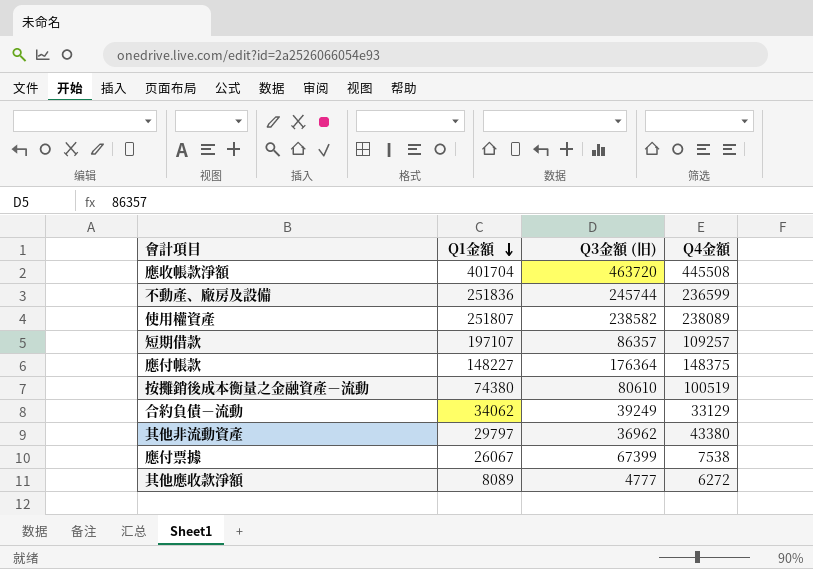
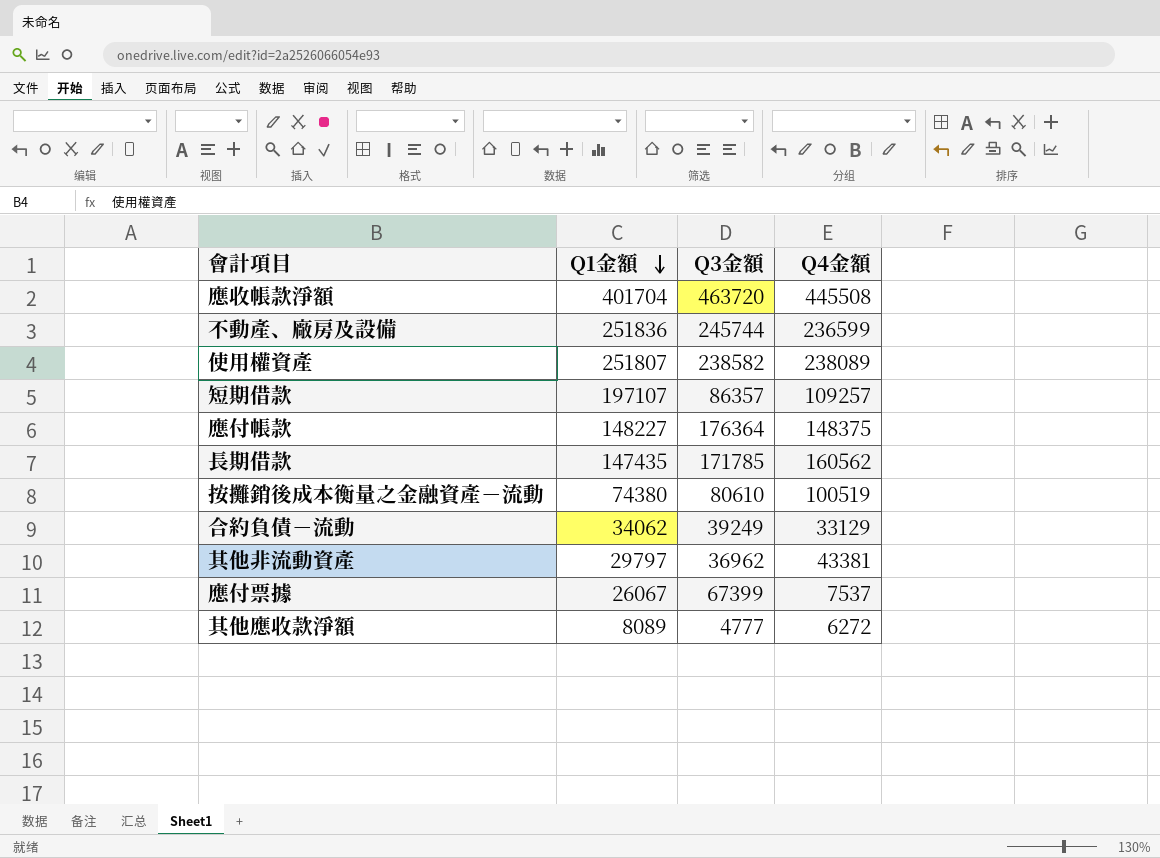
column name: Q3金額 (旧) -> Q3金額
row 長期借款: none -> 147435 | 171785 | 160562
其他非流動資產 | Q4金額: 43380 -> 43381
應付票據 | Q4金額: 7538 -> 7537

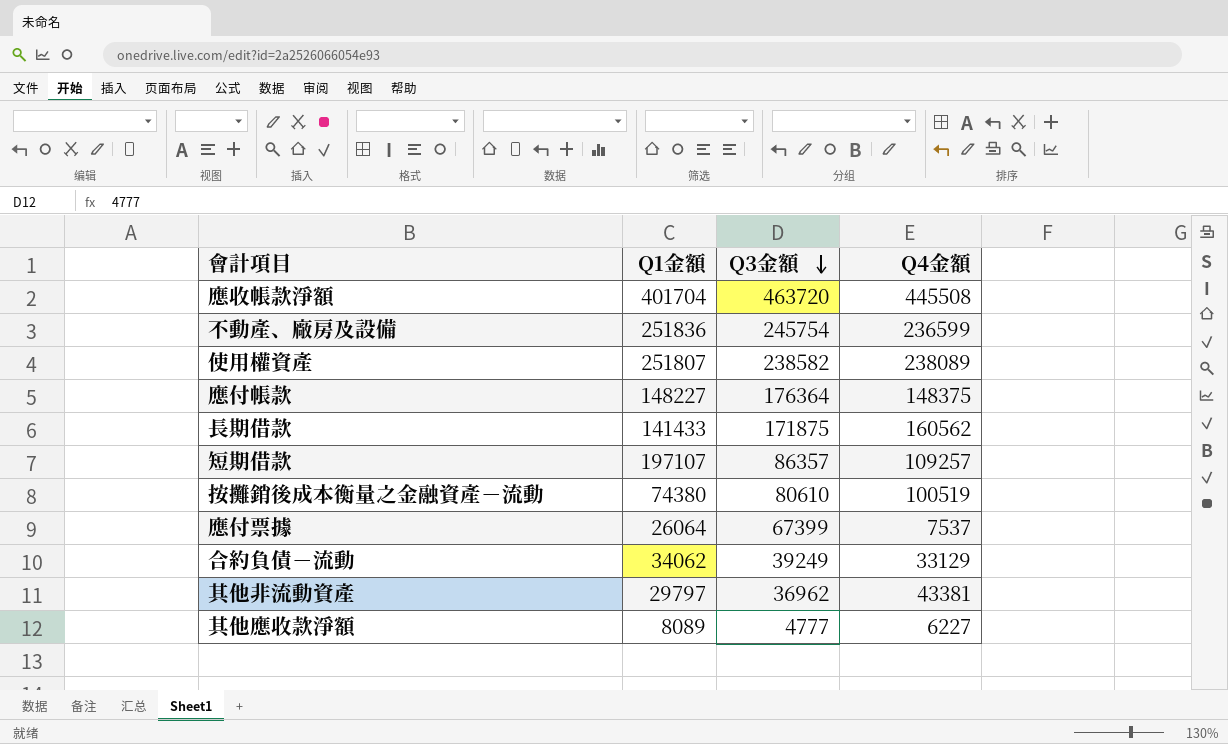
row order: Q1金額 descending -> Q3金額 descending
不動產、廠房及設備 | Q3金額: 245744 -> 245754
長期借款 | Q1金額: 147435 -> 141433
長期借款 | Q3金額: 171785 -> 171875
應付票據 | Q1金額: 26067 -> 26064
其他應收款淨額 | Q4金額: 6272 -> 6227

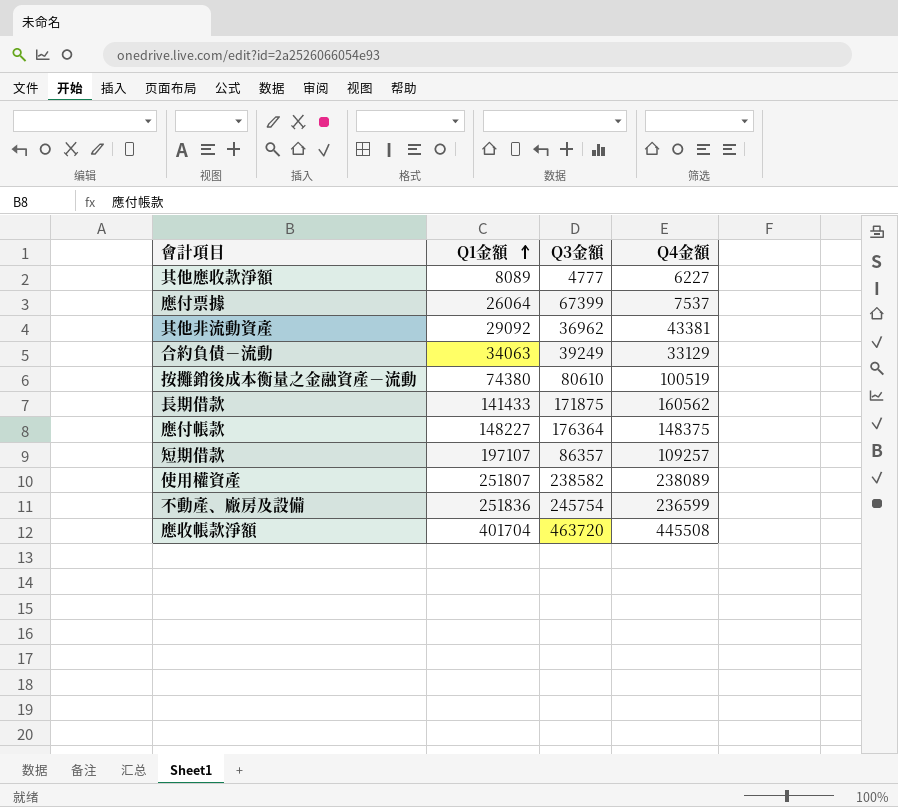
row order: Q3金額 descending -> Q1金額 ascending
其他非流動資產 | Q1金額: 29797 -> 29092
合約負債－流動 | Q1金額: 34062 -> 34063

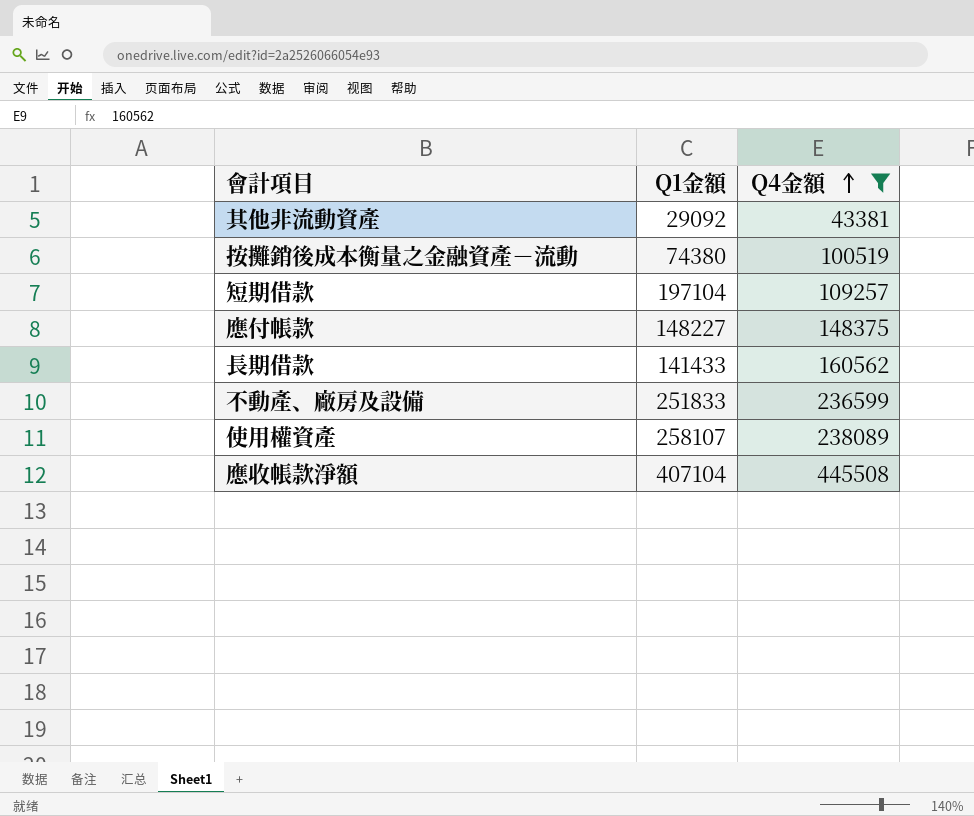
filter: none -> Q4金額 >= 43381
row order: Q1金額 ascending -> Q4金額 ascending
column Q3金額 | position: 3 -> none
短期借款 | Q1金額: 197107 -> 197104
不動產、廠房及設備 | Q1金額: 251836 -> 251833
使用權資產 | Q1金額: 251807 -> 258107
應收帳款淨額 | Q1金額: 401704 -> 407104

